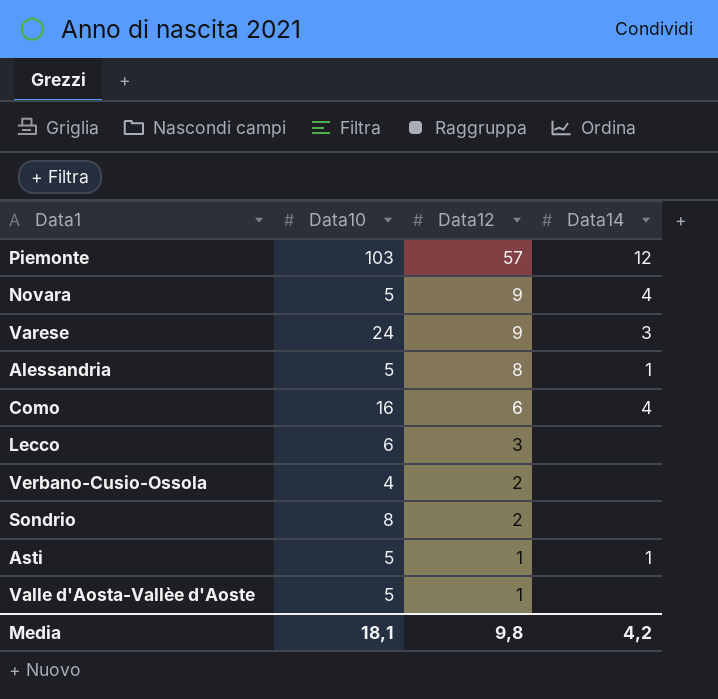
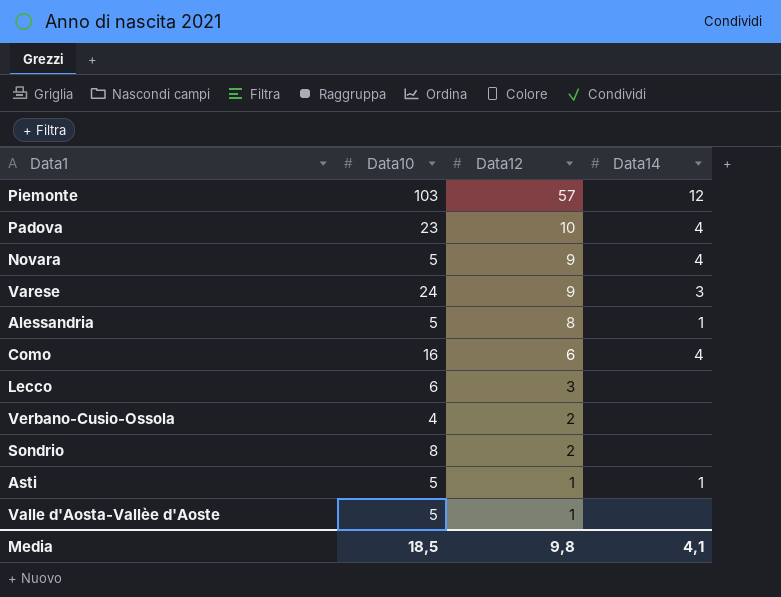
row Padova: none -> 23 | 10 | 4
Media | Data10: 18,1 -> 18,5
Media | Data14: 4,2 -> 4,1

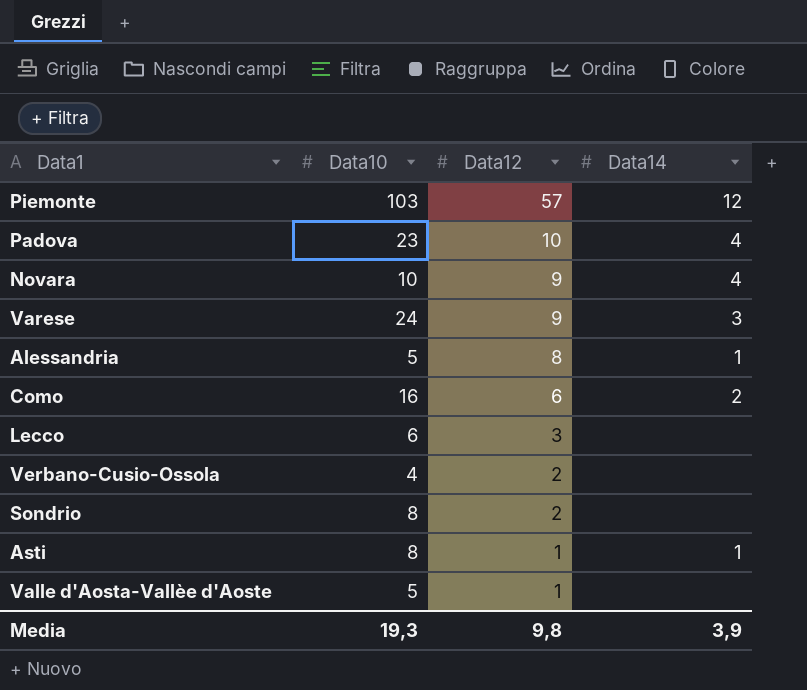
Novara | Data10: 5 -> 10
Como | Data14: 4 -> 2
Asti | Data10: 5 -> 8
Media | Data10: 18,5 -> 19,3
Media | Data14: 4,1 -> 3,9

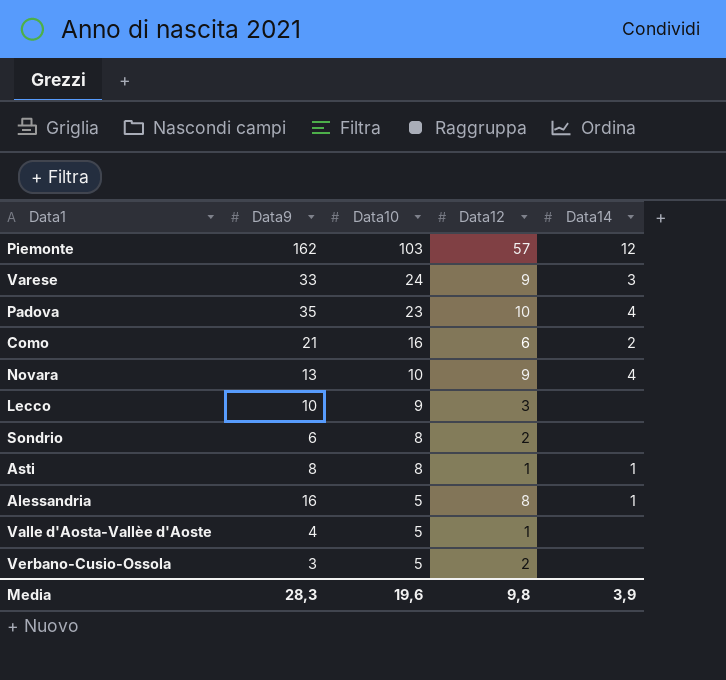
row order: Data12 descending -> Data10 descending
column Data9 | position: none -> 2
Lecco | Data10: 6 -> 9
Verbano-Cusio-Ossola | Data10: 4 -> 5
Media | Data10: 19,3 -> 19,6

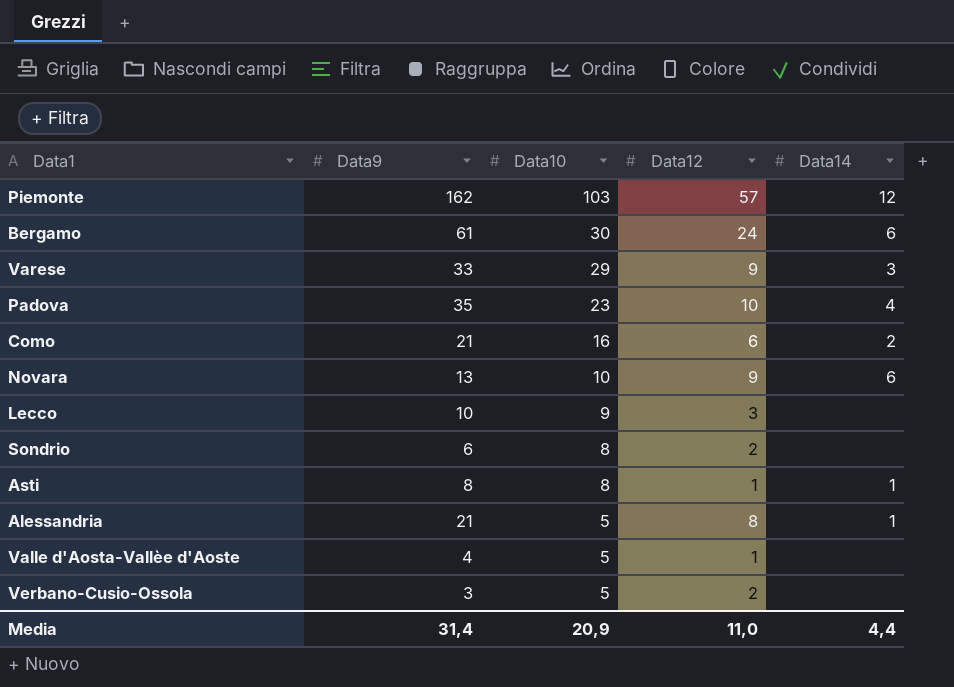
row Bergamo: none -> 61 | 30 | 24 | 6
Varese | Data10: 24 -> 29
Novara | Data14: 4 -> 6
Alessandria | Data9: 16 -> 21
Media | Data9: 28,3 -> 31,4
Media | Data10: 19,6 -> 20,9
Media | Data12: 9,8 -> 11,0
Media | Data14: 3,9 -> 4,4

